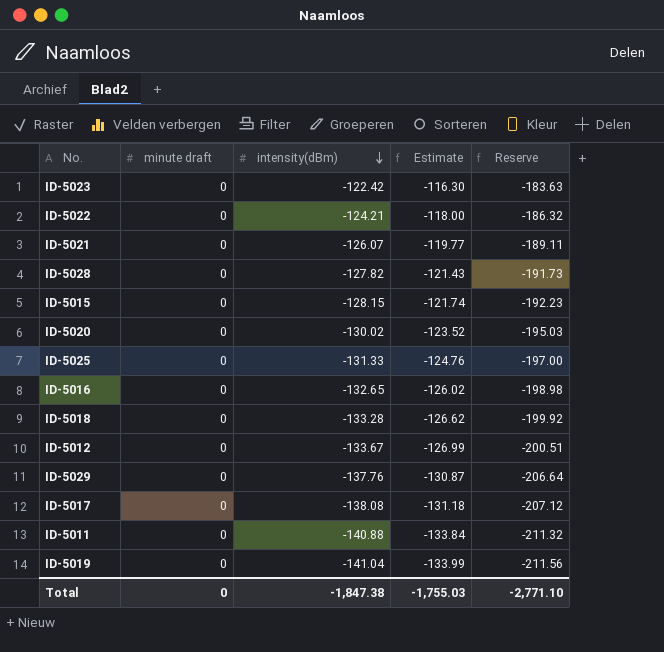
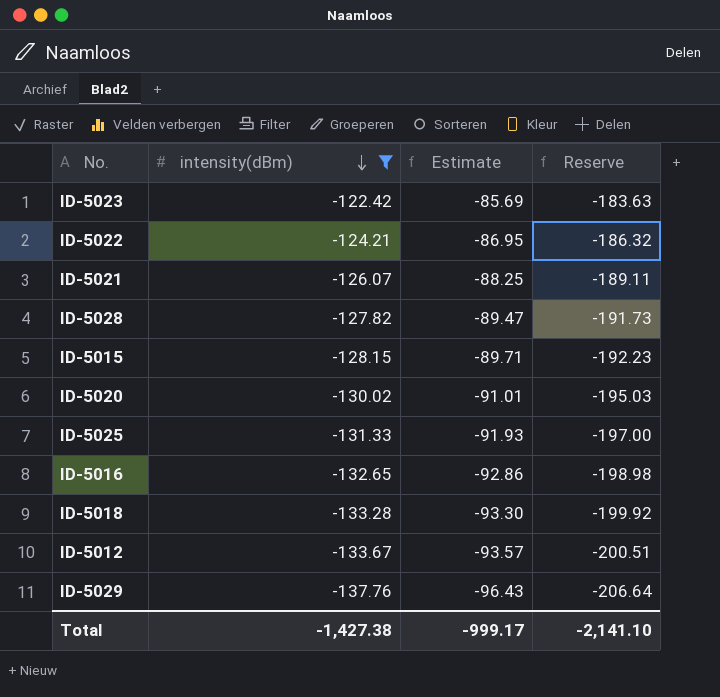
filter: none -> intensity(dBm) >= -137.76
column minute draft | position: 2 -> none
column Estimate | formula: [intensity(dBm)] * 0.95 -> [intensity(dBm)] * 0.7
Total | intensity(dBm): -1,847.38 -> -1,427.38
Total | Estimate: -1,755.03 -> -999.17
Total | Reserve: -2,771.10 -> -2,141.10

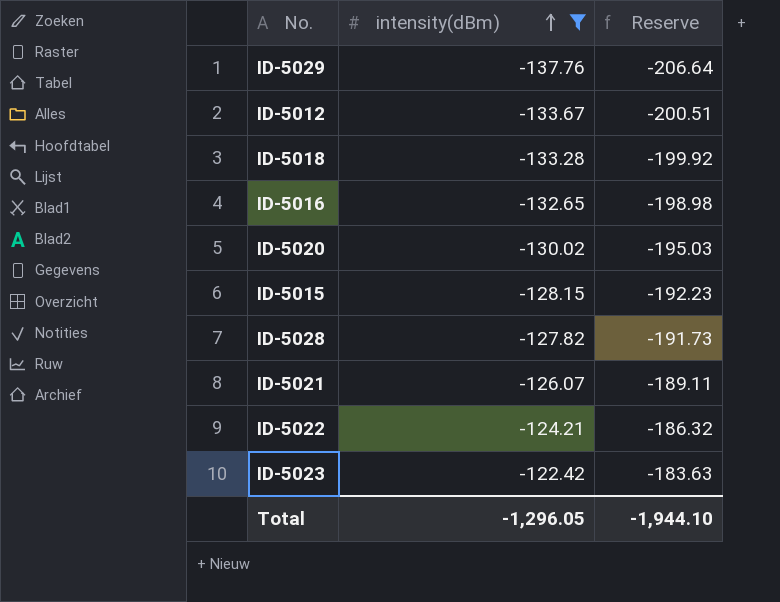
row order: intensity(dBm) descending -> intensity(dBm) ascending
column Estimate | formula: [intensity(dBm)] * 0.7 -> none
row ID-5025: -131.33 | -91.93 | -197.00 -> none
Total | intensity(dBm): -1,427.38 -> -1,296.05
Total | Reserve: -2,141.10 -> -1,944.10

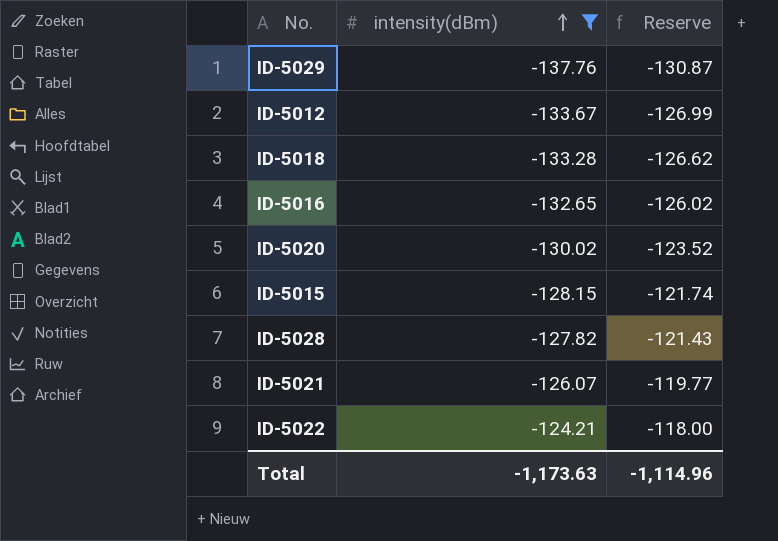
column Reserve | formula: [intensity(dBm)] * 1.5 -> [intensity(dBm)] * 0.95
row ID-5023: -122.42 | -183.63 -> none
Total | intensity(dBm): -1,296.05 -> -1,173.63
Total | Reserve: -1,944.10 -> -1,114.96

